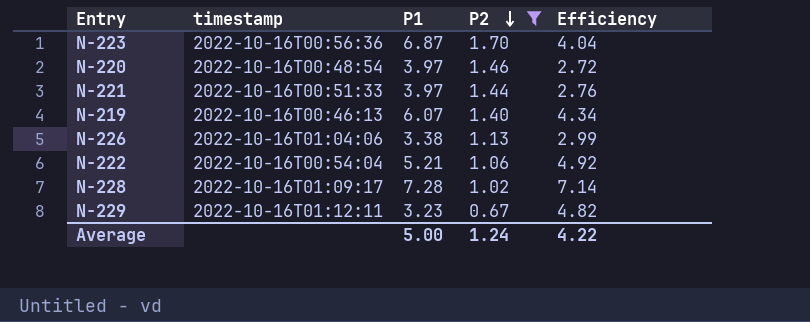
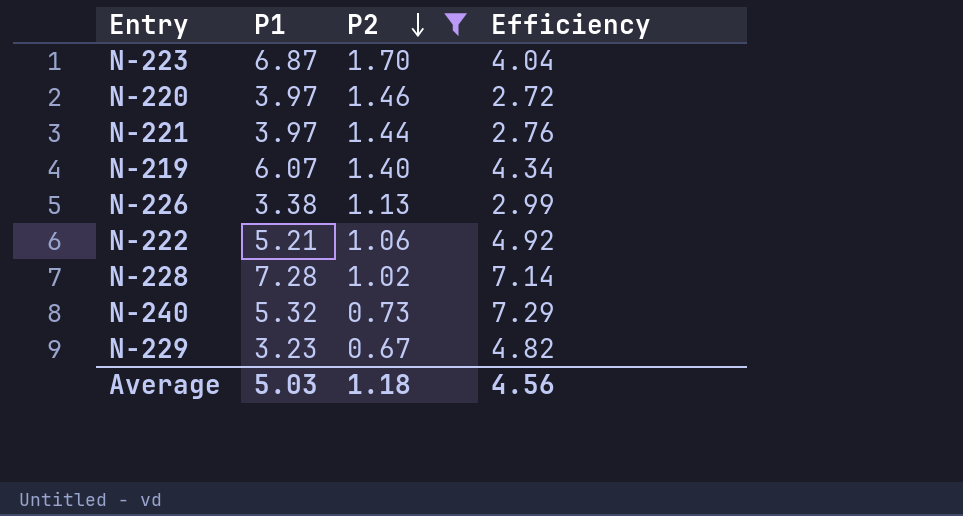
column timestamp | position: 2 -> none
row N-240: none -> 5.32 | 0.73 | 7.29
Average | P1: 5.00 -> 5.03
Average | P2: 1.24 -> 1.18
Average | Efficiency: 4.22 -> 4.56

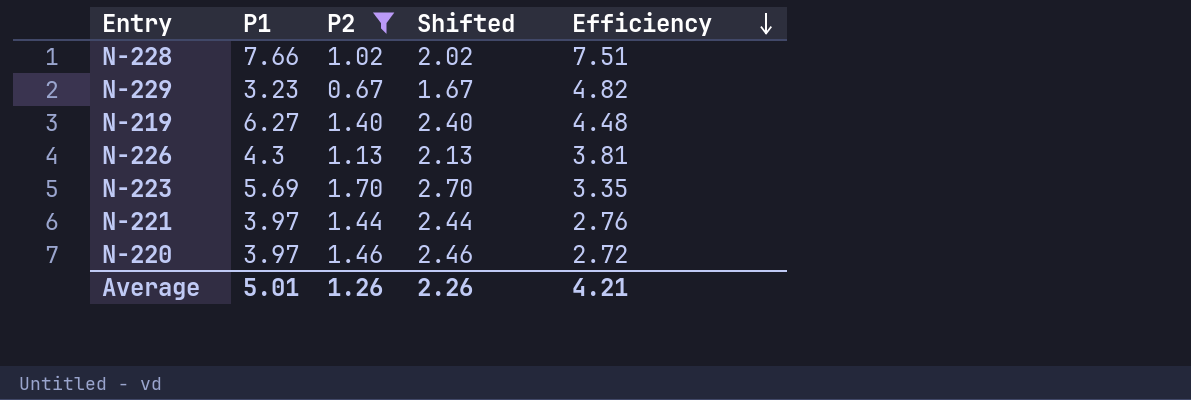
row order: P2 descending -> Efficiency descending
column Shifted | formula: none -> [P2] + 1
row N-222: 5.21 | 1.06 | 4.92 -> none
row N-240: 5.32 | 0.73 | 7.29 -> none
N-228 | P1: 7.28 -> 7.66
N-228 | Efficiency: 7.14 -> 7.51
N-219 | P1: 6.07 -> 6.27
N-219 | Efficiency: 4.34 -> 4.48
N-226 | P1: 3.38 -> 4.3
N-226 | Efficiency: 2.99 -> 3.81
N-223 | P1: 6.87 -> 5.69
N-223 | Efficiency: 4.04 -> 3.35
Average | P1: 5.03 -> 5.01
Average | P2: 1.18 -> 1.26
Average | Efficiency: 4.56 -> 4.21

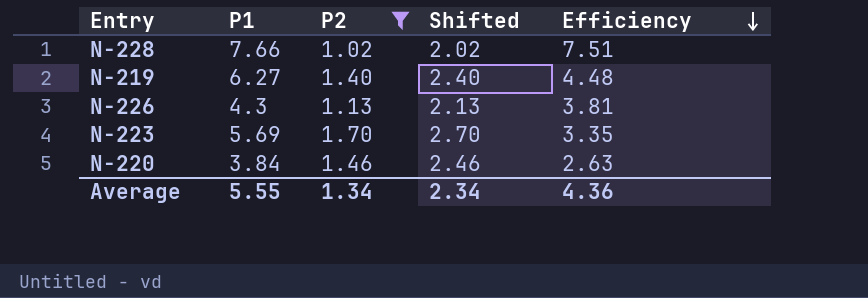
row N-229: 3.23 | 0.67 | 1.67 | 4.82 -> none
row N-221: 3.97 | 1.44 | 2.44 | 2.76 -> none
N-220 | P1: 3.97 -> 3.84
N-220 | Efficiency: 2.72 -> 2.63
Average | P1: 5.01 -> 5.55
Average | P2: 1.26 -> 1.34
Average | Shifted: 2.26 -> 2.34
Average | Efficiency: 4.21 -> 4.36

